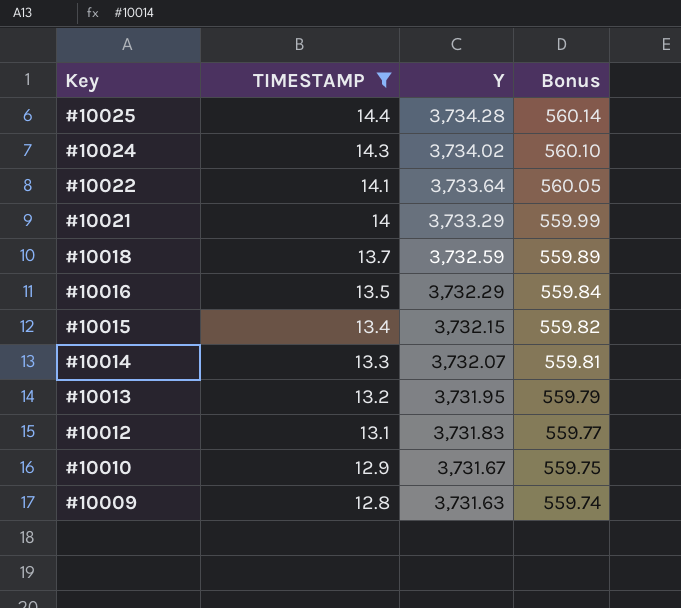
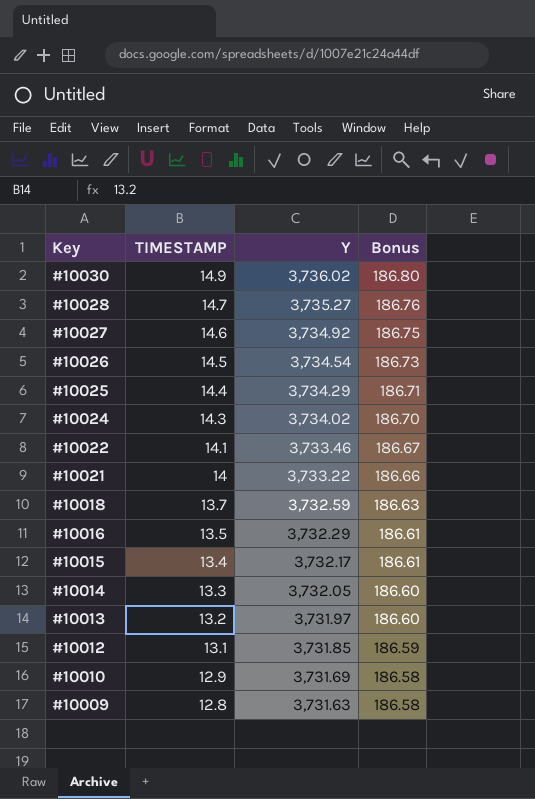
filter: TIMESTAMP <= 14.4 -> none
column Bonus | formula: [Y] * 0.15 -> [Y] * 0.05
#10025 | Y: 3,734.28 -> 3,734.29
#10022 | Y: 3,733.64 -> 3,733.46
#10021 | Y: 3,733.29 -> 3,733.22
#10015 | Y: 3,732.15 -> 3,732.17
#10014 | Y: 3,732.07 -> 3,732.05
#10013 | Y: 3,731.95 -> 3,731.97
#10012 | Y: 3,731.83 -> 3,731.85
#10010 | Y: 3,731.67 -> 3,731.69

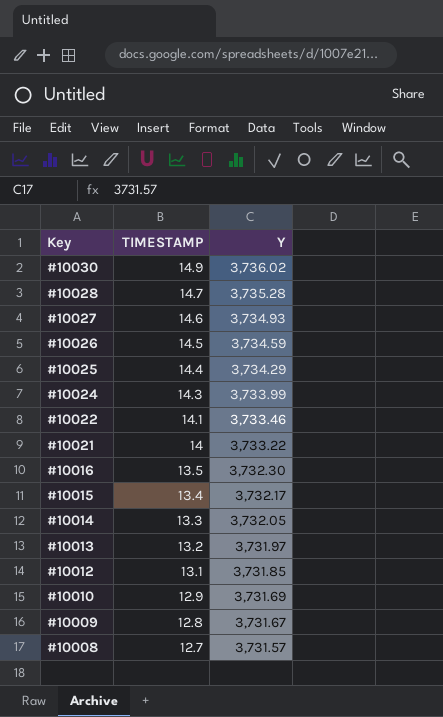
column Bonus | formula: [Y] * 0.05 -> none
row #10018: 13.7 | 3,732.59 | 186.63 -> none
#10028 | Y: 3,735.27 -> 3,735.28
#10027 | Y: 3,734.92 -> 3,734.93
#10026 | Y: 3,734.54 -> 3,734.59
#10024 | Y: 3,734.02 -> 3,733.99
#10016 | Y: 3,732.29 -> 3,732.30
#10009 | Y: 3,731.63 -> 3,731.67
row #10008: none -> 12.7 | 3,731.57

